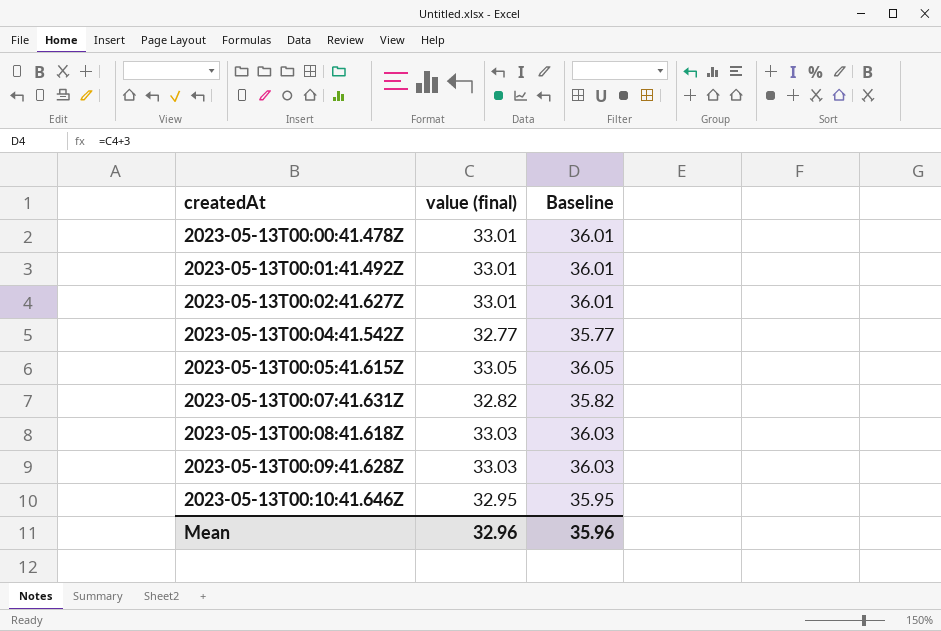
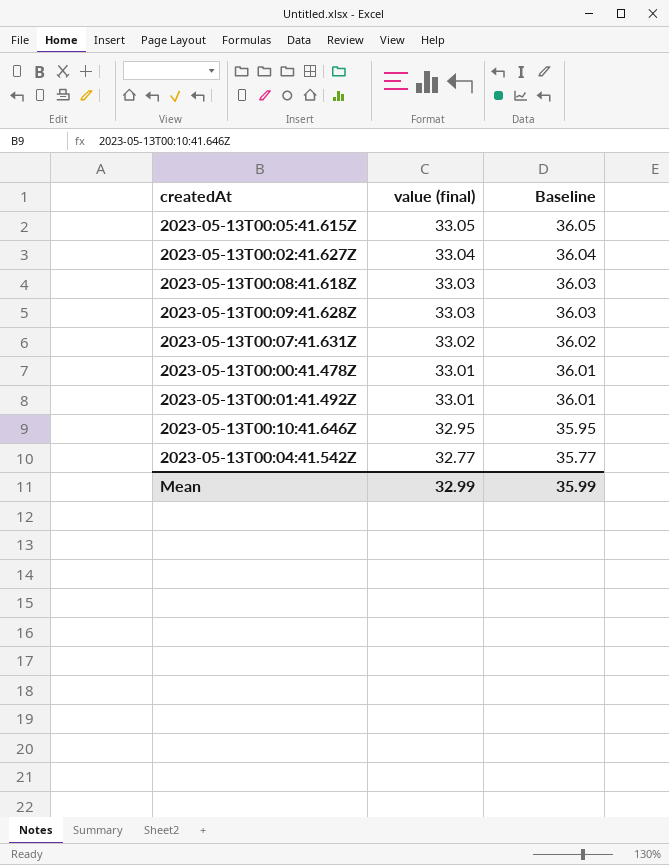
row order: createdAt ascending -> value (final) descending
2023-05-13T00:02:41.627Z | value (final): 33.01 -> 33.04
2023-05-13T00:02:41.627Z | Baseline: 36.01 -> 36.04
2023-05-13T00:07:41.631Z | value (final): 32.82 -> 33.02
2023-05-13T00:07:41.631Z | Baseline: 35.82 -> 36.02
Mean | value (final): 32.96 -> 32.99
Mean | Baseline: 35.96 -> 35.99

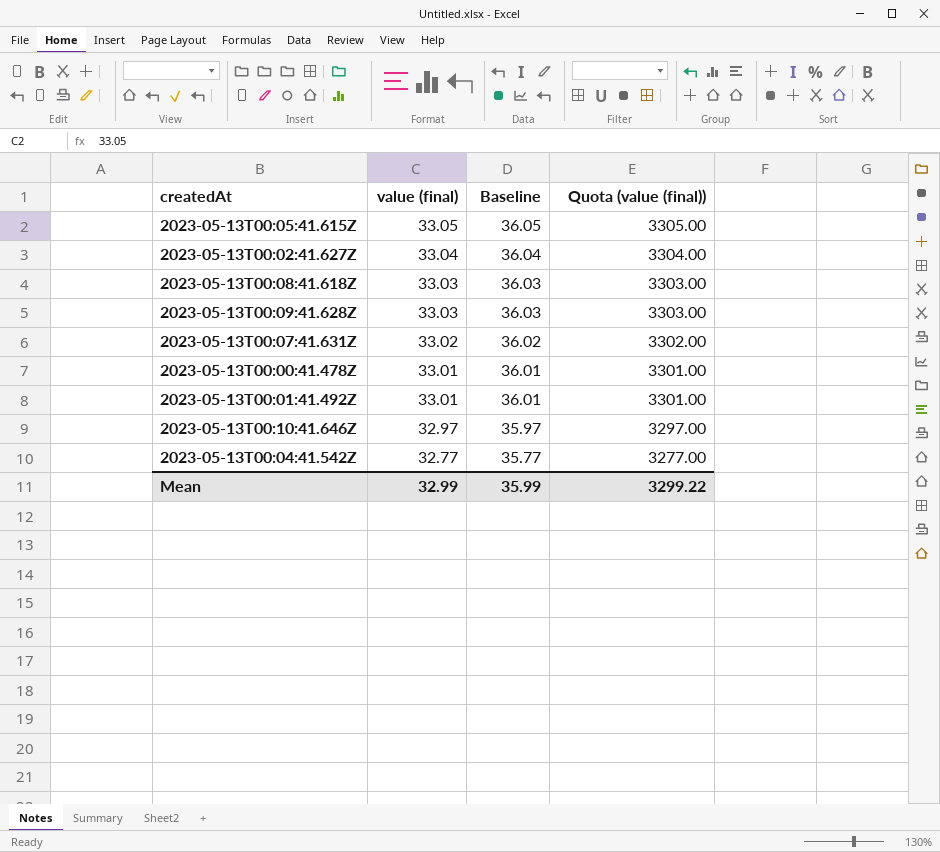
column Quota (value (final)) | formula: none -> [value (final)] * 100
2023-05-13T00:10:41.646Z | value (final): 32.95 -> 32.97
2023-05-13T00:10:41.646Z | Baseline: 35.95 -> 35.97

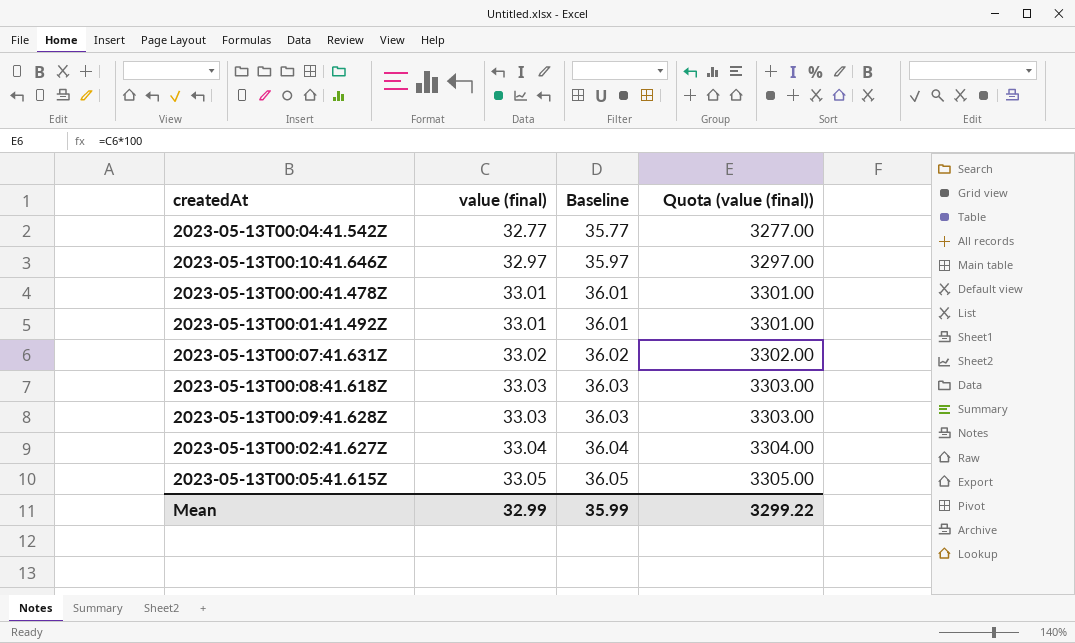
row order: value (final) descending -> value (final) ascending

